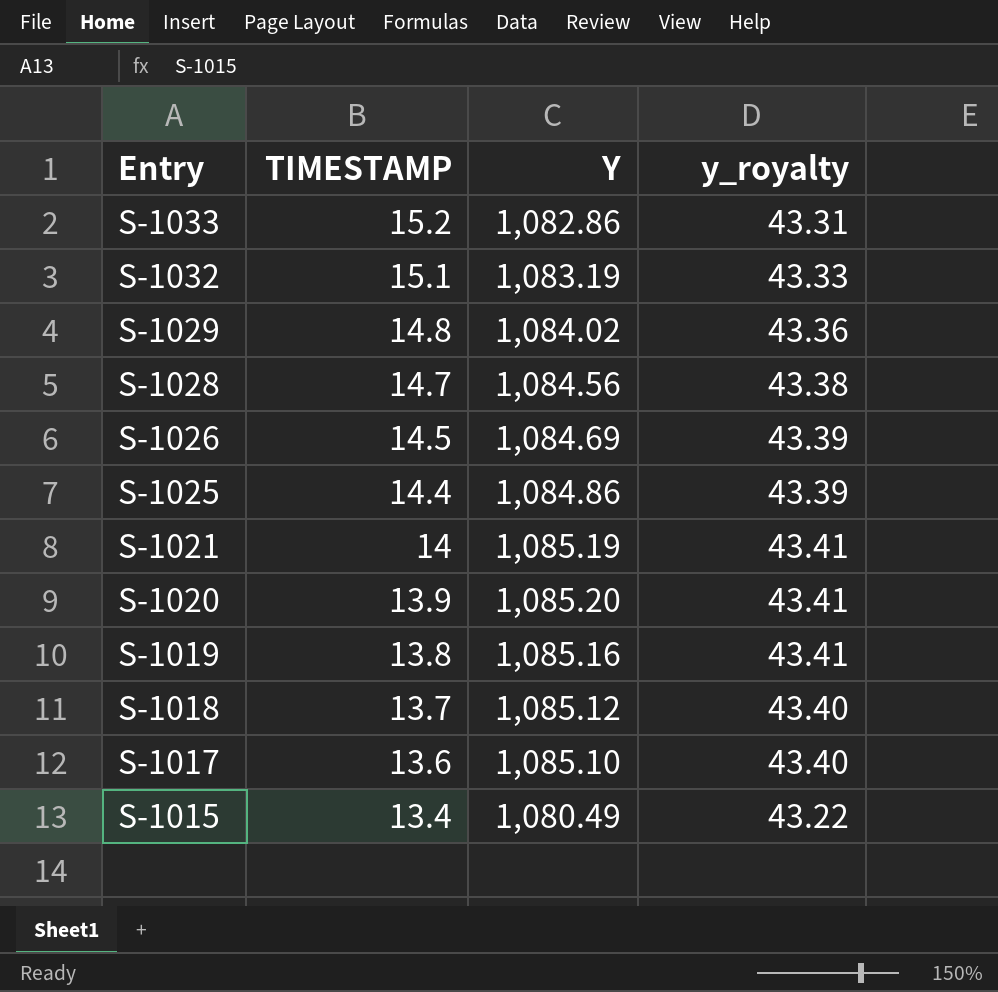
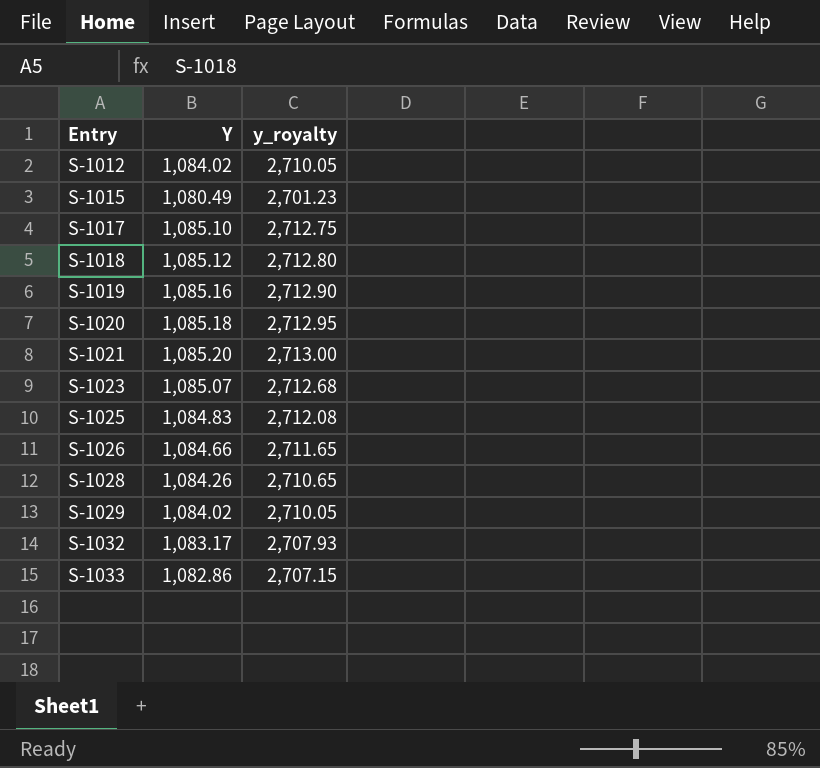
row order: Entry descending -> Entry ascending
column TIMESTAMP | position: 2 -> none
column y_royalty | formula: [Y] * 0.04 -> [Y] * 2.5
row S-1012: none -> 1,084.02 | 2,710.05
S-1020 | Y: 1,085.20 -> 1,085.18
S-1021 | Y: 1,085.19 -> 1,085.20
row S-1023: none -> 1,085.07 | 2,712.68
S-1025 | Y: 1,084.86 -> 1,084.83
S-1026 | Y: 1,084.69 -> 1,084.66
S-1028 | Y: 1,084.56 -> 1,084.26
S-1032 | Y: 1,083.19 -> 1,083.17

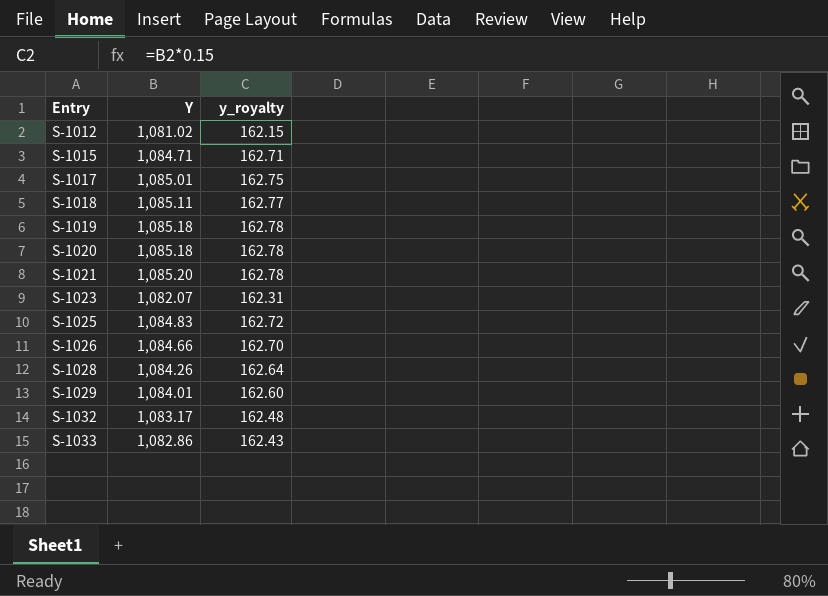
column y_royalty | formula: [Y] * 2.5 -> [Y] * 0.15
S-1012 | Y: 1,084.02 -> 1,081.02
S-1015 | Y: 1,080.49 -> 1,084.71
S-1017 | Y: 1,085.10 -> 1,085.01
S-1018 | Y: 1,085.12 -> 1,085.11
S-1019 | Y: 1,085.16 -> 1,085.18
S-1023 | Y: 1,085.07 -> 1,082.07
S-1029 | Y: 1,084.02 -> 1,084.01

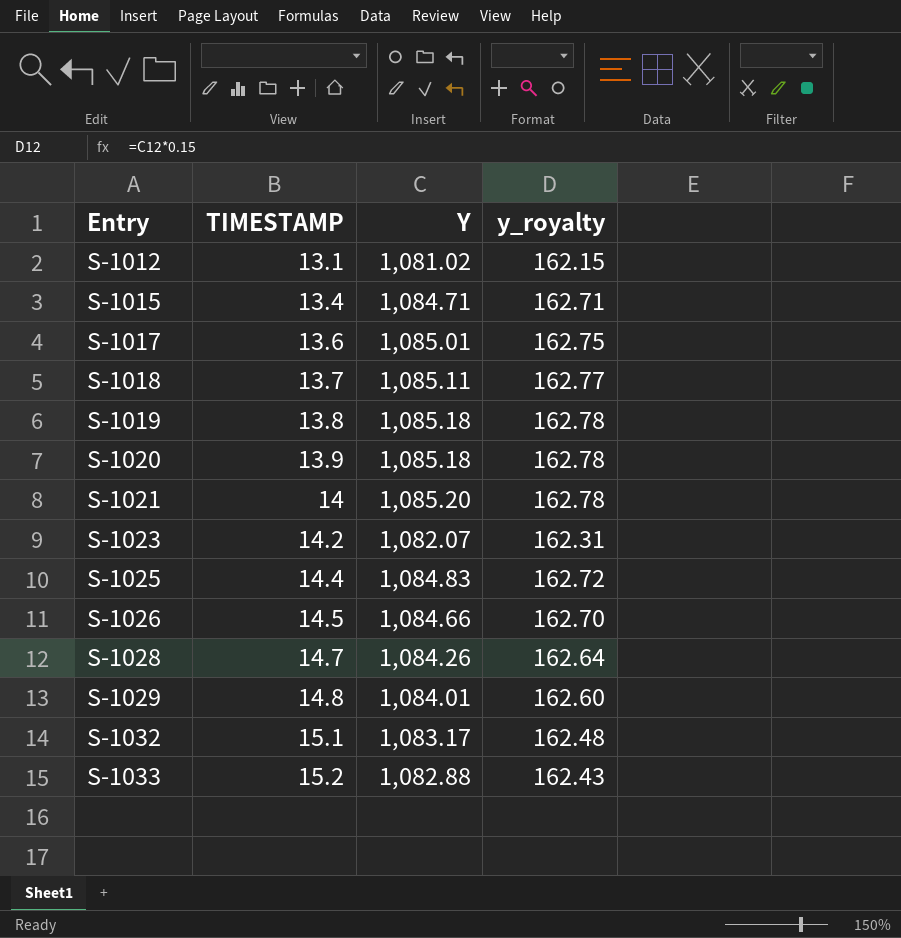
column TIMESTAMP | position: none -> 2
S-1033 | Y: 1,082.86 -> 1,082.88

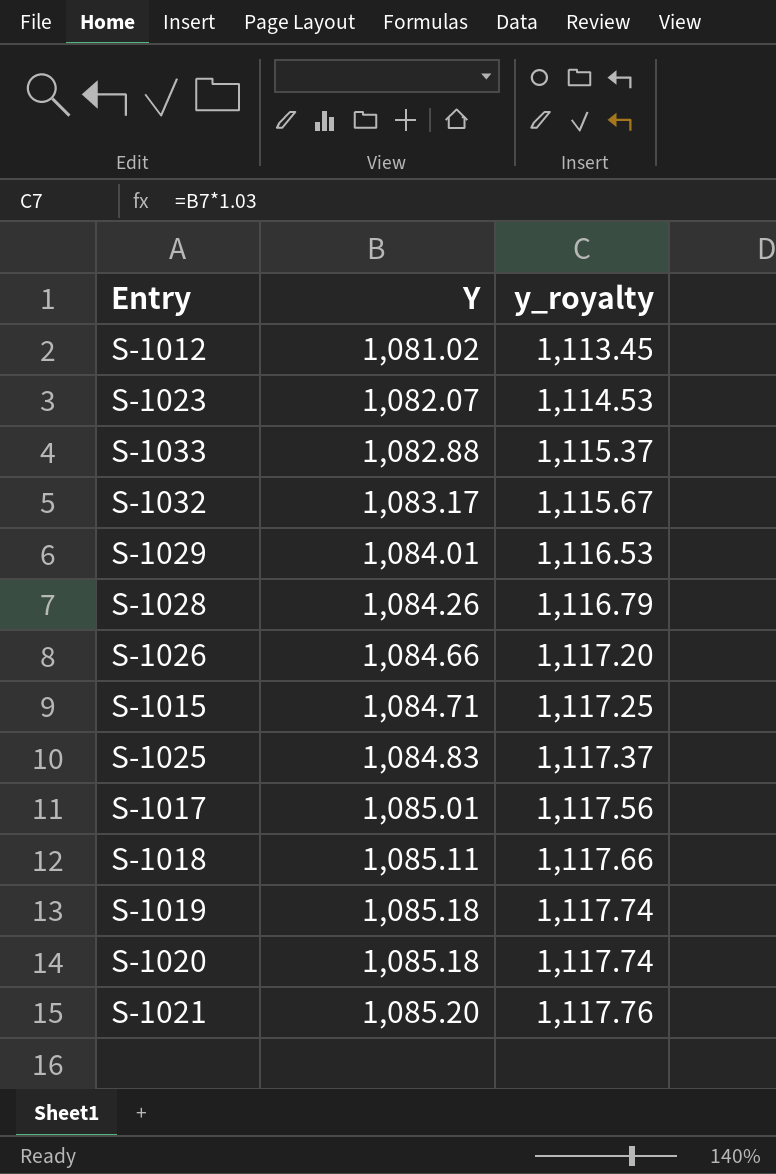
row order: Entry ascending -> Y ascending
column TIMESTAMP | position: 2 -> none
column y_royalty | formula: [Y] * 0.15 -> [Y] * 1.03

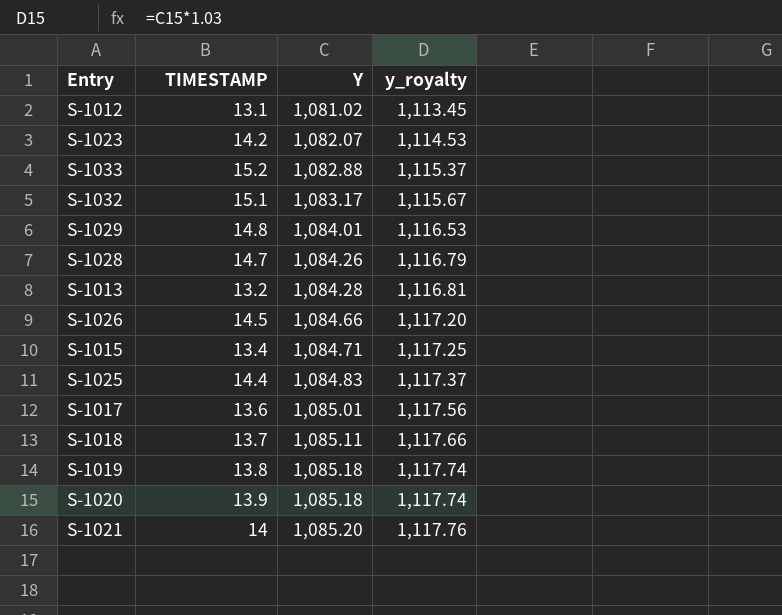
column TIMESTAMP | position: none -> 2
row S-1013: none -> 13.2 | 1,084.28 | 1,116.81

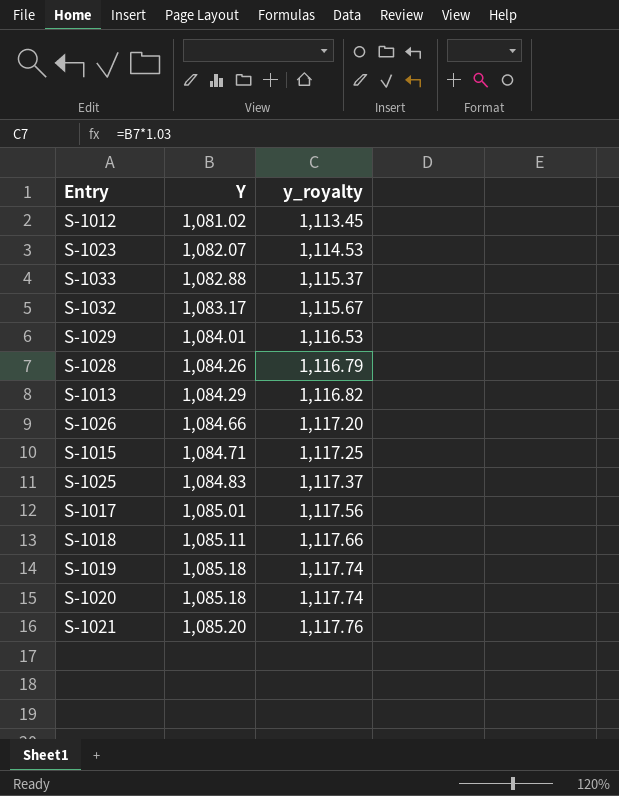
column TIMESTAMP | position: 2 -> none
S-1013 | Y: 1,084.28 -> 1,084.29
S-1013 | y_royalty: 1,116.81 -> 1,116.82

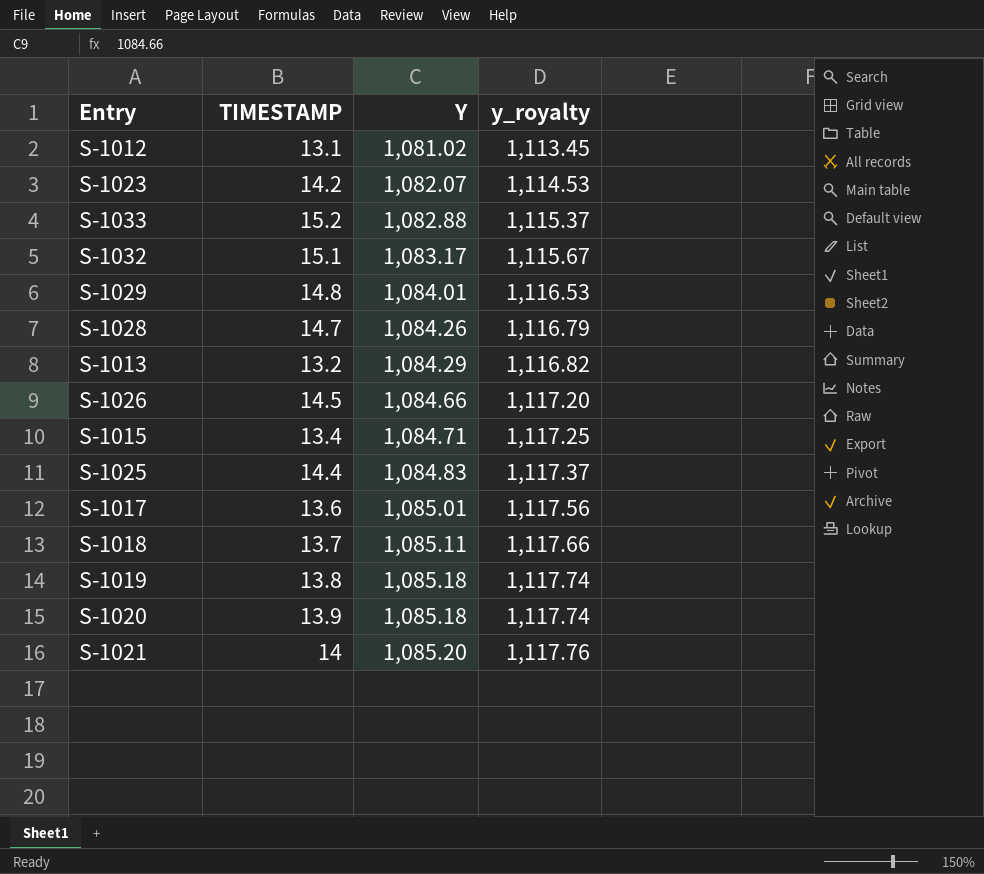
column TIMESTAMP | position: none -> 2

